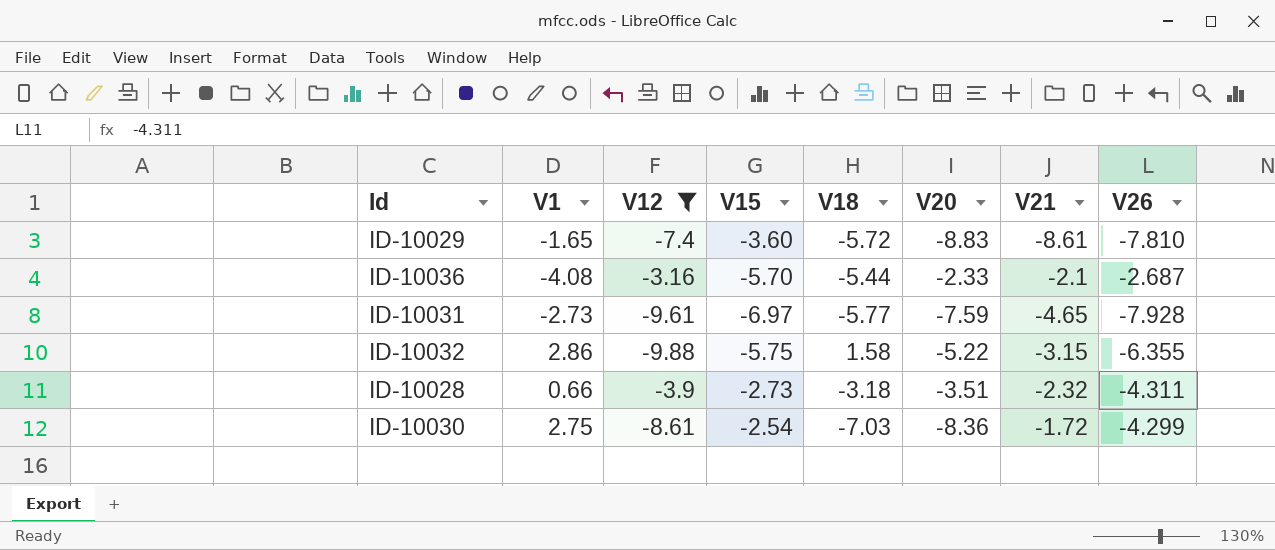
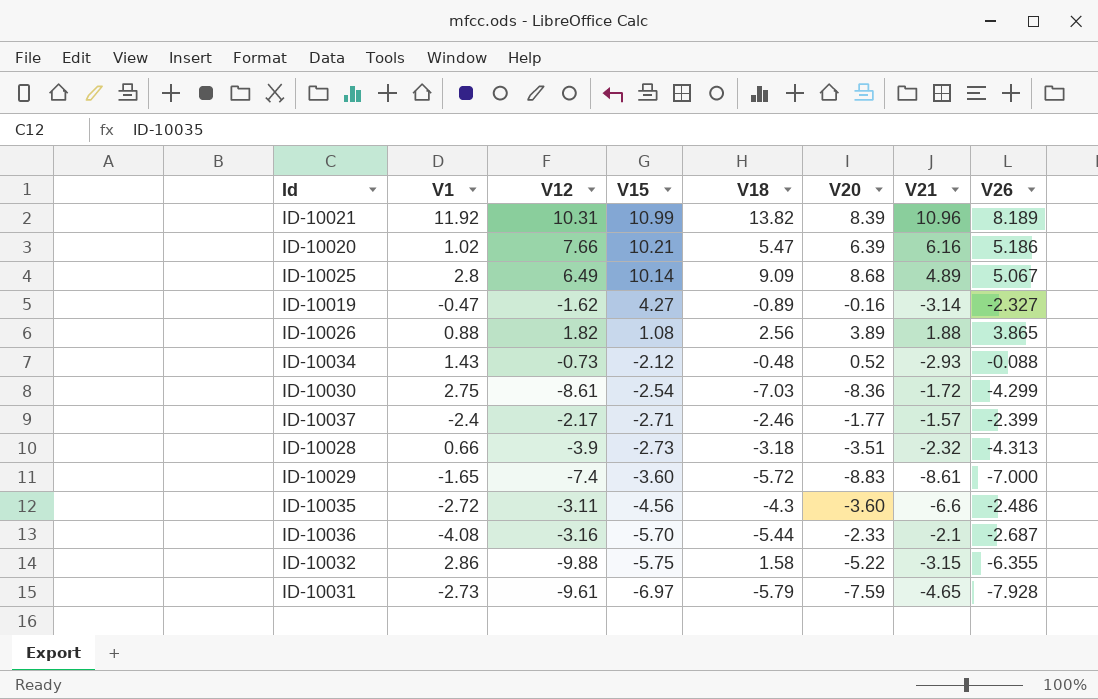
filter: V12 <= -3.16 -> none
row order: none -> V15 descending
ID-10028 | V26: -4.311 -> -4.313
ID-10029 | V26: -7.810 -> -7.000
ID-10031 | V18: -5.77 -> -5.79

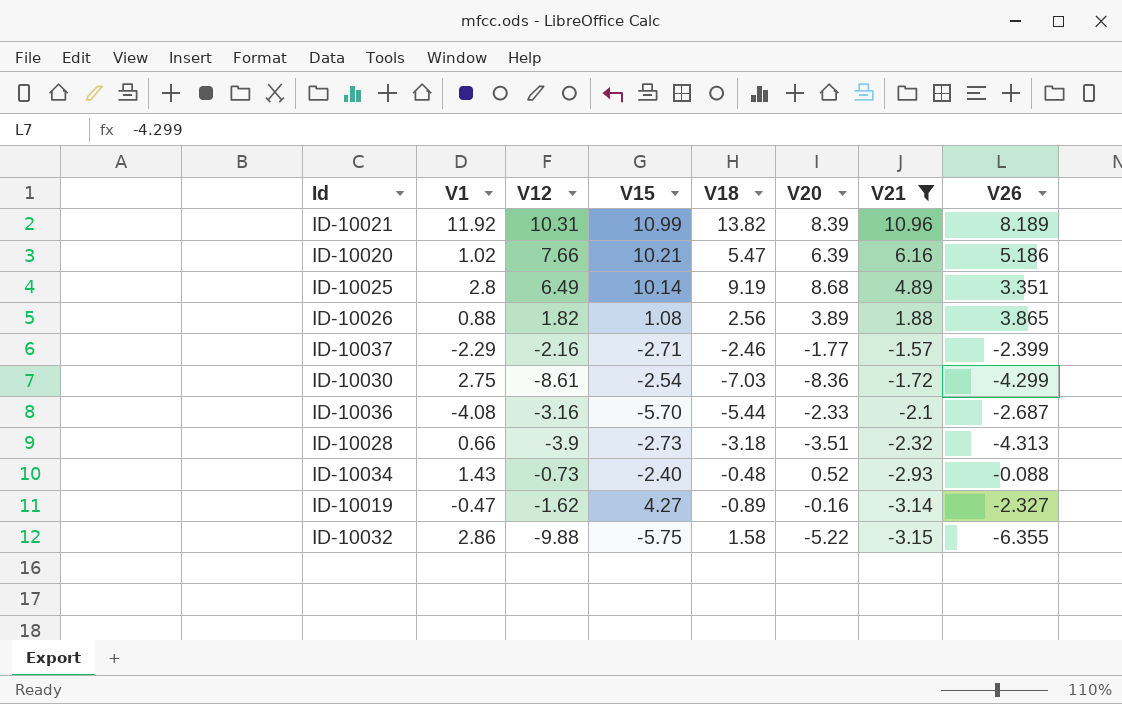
filter: none -> V21 >= -3.15
row order: V15 descending -> V21 descending
ID-10025 | V18: 9.09 -> 9.19
ID-10025 | V26: 5.067 -> 3.351
ID-10037 | V1: -2.4 -> -2.29
ID-10037 | V12: -2.17 -> -2.16
ID-10034 | V15: -2.12 -> -2.40

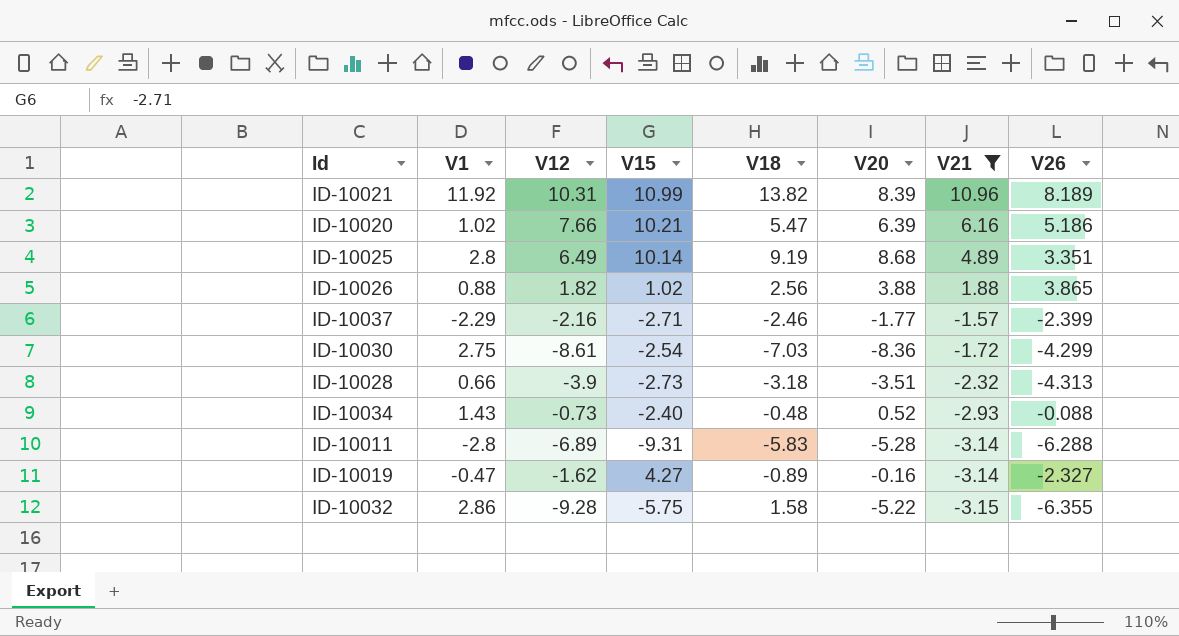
row ID-10036: -4.08 | -3.16 | -5.70 | -5.44 | -2.33 | -2.1 | -2.687 -> none
ID-10026 | V15: 1.08 -> 1.02
ID-10026 | V20: 3.89 -> 3.88
row ID-10011: none -> -2.8 | -6.89 | -9.31 | -5.83 | -5.28 | -3.14 | -6.288
ID-10032 | V12: -9.88 -> -9.28

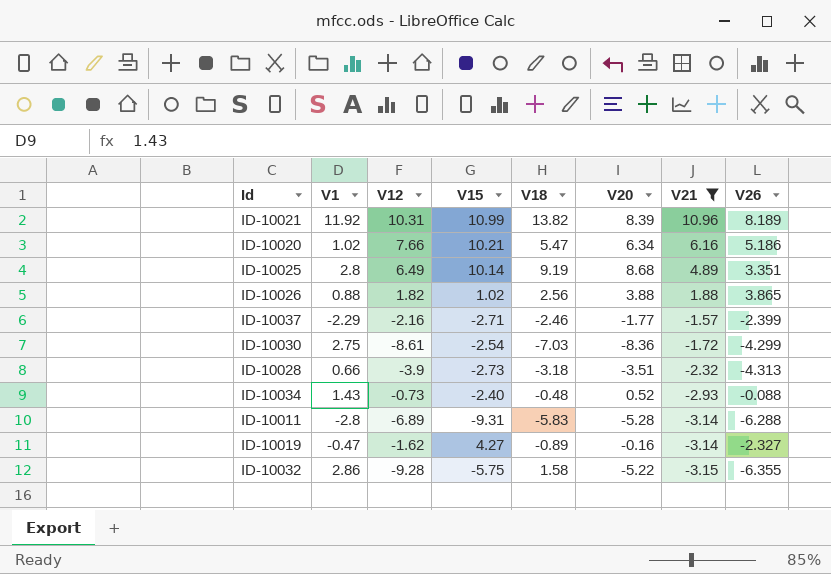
ID-10020 | V20: 6.39 -> 6.34

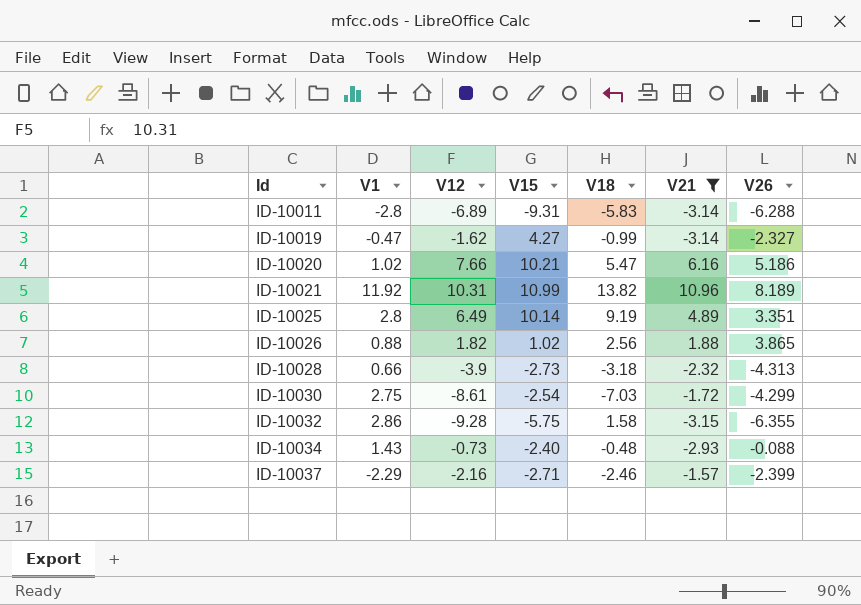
row order: V21 descending -> Id ascending
column V20 | position: 6 -> none
ID-10019 | V18: -0.89 -> -0.99

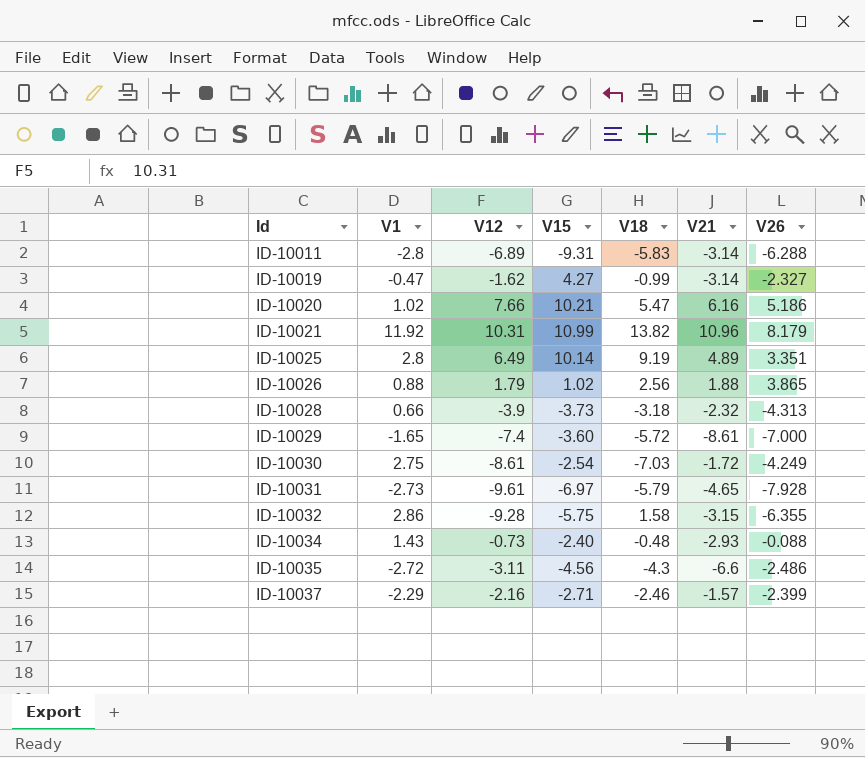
filter: V21 >= -3.15 -> none
ID-10021 | V26: 8.189 -> 8.179
ID-10026 | V12: 1.82 -> 1.79
ID-10028 | V15: -2.73 -> -3.73
ID-10030 | V26: -4.299 -> -4.249

